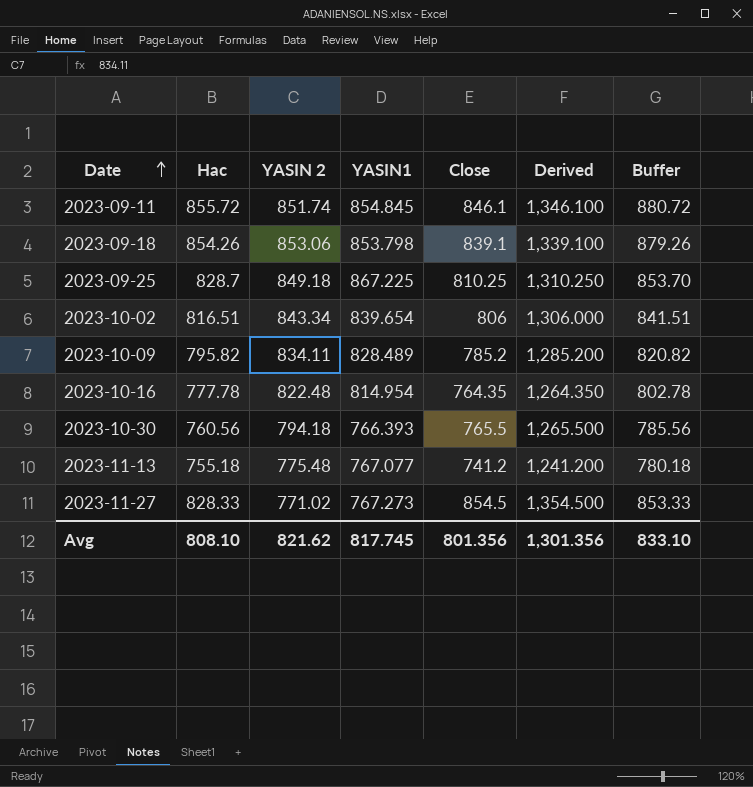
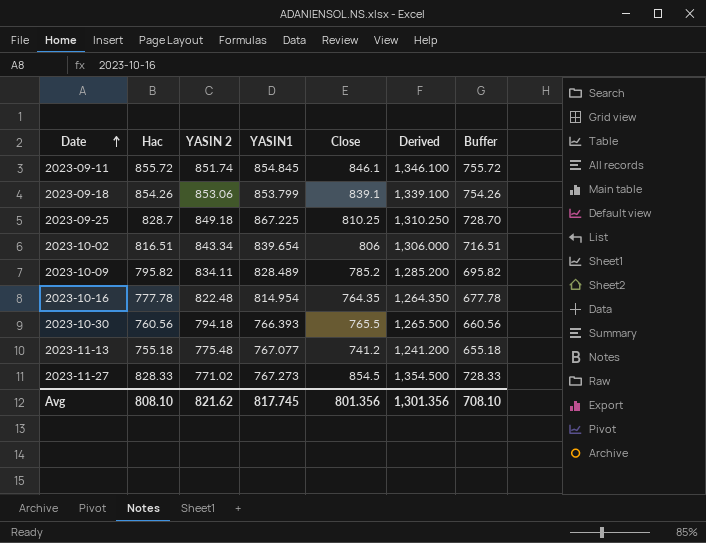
column Buffer | formula: [Hac] + 25 -> [Hac] - 100
2023-09-18 | YASIN1: 853.798 -> 853.799
Avg | Buffer: 833.10 -> 708.10

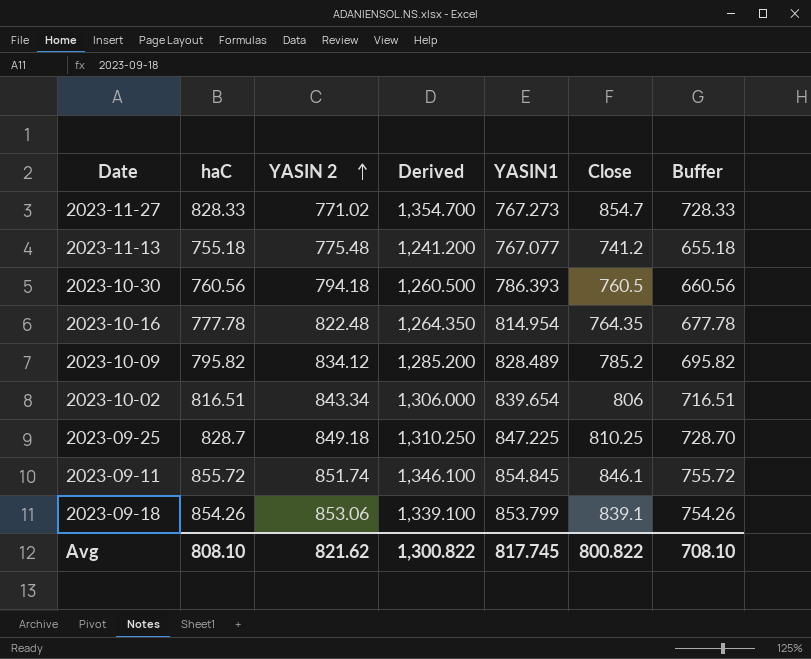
row order: Date ascending -> YASIN 2 ascending
column name: Hac -> haC
column Derived | position: 6 -> 4
2023-11-27 | Derived: 1,354.500 -> 1,354.700
2023-11-27 | Close: 854.5 -> 854.7
2023-10-30 | Derived: 1,265.500 -> 1,260.500
2023-10-30 | YASIN1: 766.393 -> 786.393
2023-10-30 | Close: 765.5 -> 760.5
2023-10-09 | YASIN 2: 834.11 -> 834.12
2023-09-25 | YASIN1: 867.225 -> 847.225
Avg | Derived: 1,301.356 -> 1,300.822
Avg | Close: 801.356 -> 800.822

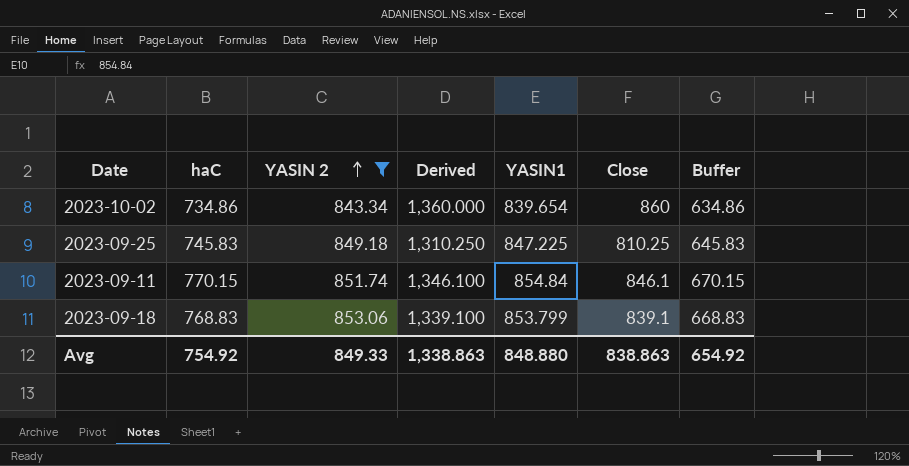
filter: none -> YASIN 2 >= 843.34
2023-10-02 | haC: 816.51 -> 734.86
2023-10-02 | Derived: 1,306.000 -> 1,360.000
2023-10-02 | Close: 806 -> 860
2023-10-02 | Buffer: 716.51 -> 634.86
2023-09-25 | haC: 828.7 -> 745.83
2023-09-25 | Buffer: 728.70 -> 645.83
2023-09-11 | haC: 855.72 -> 770.15
2023-09-11 | YASIN1: 854.845 -> 854.84
2023-09-11 | Buffer: 755.72 -> 670.15
2023-09-18 | haC: 854.26 -> 768.83
2023-09-18 | Buffer: 754.26 -> 668.83
Avg | haC: 808.10 -> 754.92
Avg | YASIN 2: 821.62 -> 849.33
Avg | Derived: 1,300.822 -> 1,338.863
Avg | YASIN1: 817.745 -> 848.880
Avg | Close: 800.822 -> 838.863
Avg | Buffer: 708.10 -> 654.92

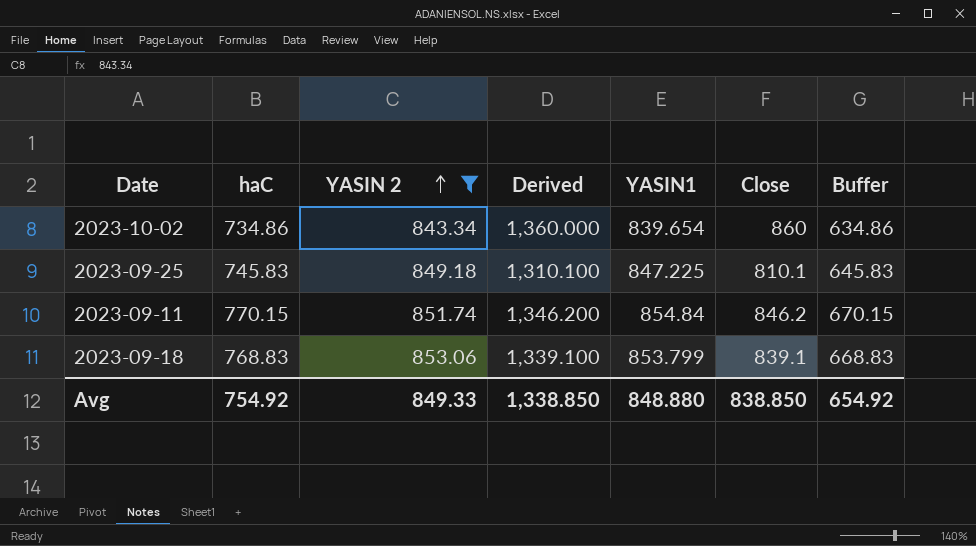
2023-09-25 | Derived: 1,310.250 -> 1,310.100
2023-09-25 | Close: 810.25 -> 810.1
2023-09-11 | Derived: 1,346.100 -> 1,346.200
2023-09-11 | Close: 846.1 -> 846.2
Avg | Derived: 1,338.863 -> 1,338.850
Avg | Close: 838.863 -> 838.850

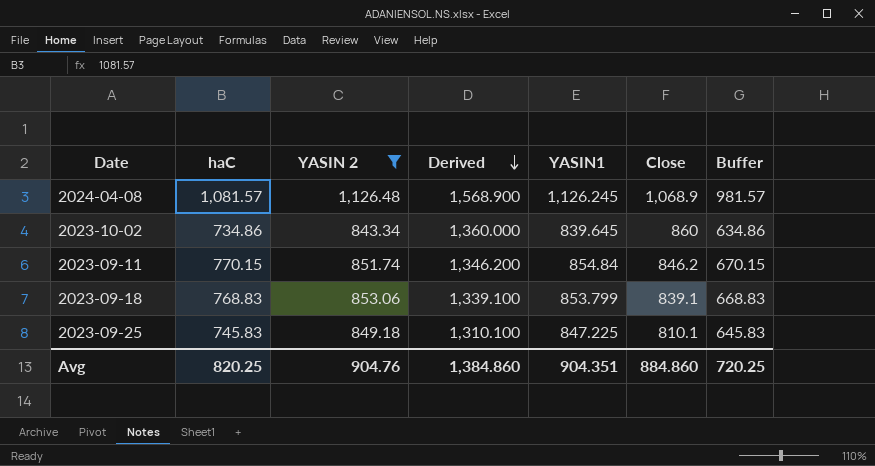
row order: YASIN 2 ascending -> Derived descending
row 2024-04-08: none -> 1,081.57 | 1,126.48 | 1,568.900 | 1,126.245 | 1,068.9 | 981.57
2023-10-02 | YASIN1: 839.654 -> 839.645
Avg | haC: 754.92 -> 820.25
Avg | YASIN 2: 849.33 -> 904.76
Avg | Derived: 1,338.850 -> 1,384.860
Avg | YASIN1: 848.880 -> 904.351
Avg | Close: 838.850 -> 884.860
Avg | Buffer: 654.92 -> 720.25

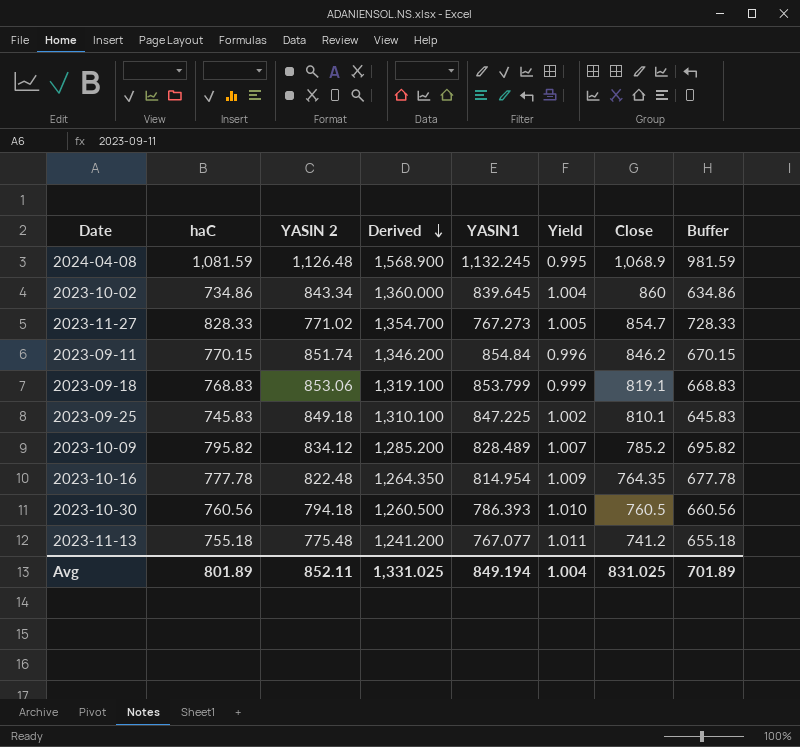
filter: YASIN 2 >= 843.34 -> none
column Yield | formula: none -> [YASIN 2] / [YASIN1]
2024-04-08 | haC: 1,081.57 -> 1,081.59
2024-04-08 | YASIN1: 1,126.245 -> 1,132.245
2024-04-08 | Buffer: 981.57 -> 981.59
2023-09-18 | Derived: 1,339.100 -> 1,319.100
2023-09-18 | Close: 839.1 -> 819.1
Avg | haC: 820.25 -> 801.89
Avg | YASIN 2: 904.76 -> 852.11
Avg | Derived: 1,384.860 -> 1,331.025
Avg | YASIN1: 904.351 -> 849.194
Avg | Close: 884.860 -> 831.025
Avg | Buffer: 720.25 -> 701.89

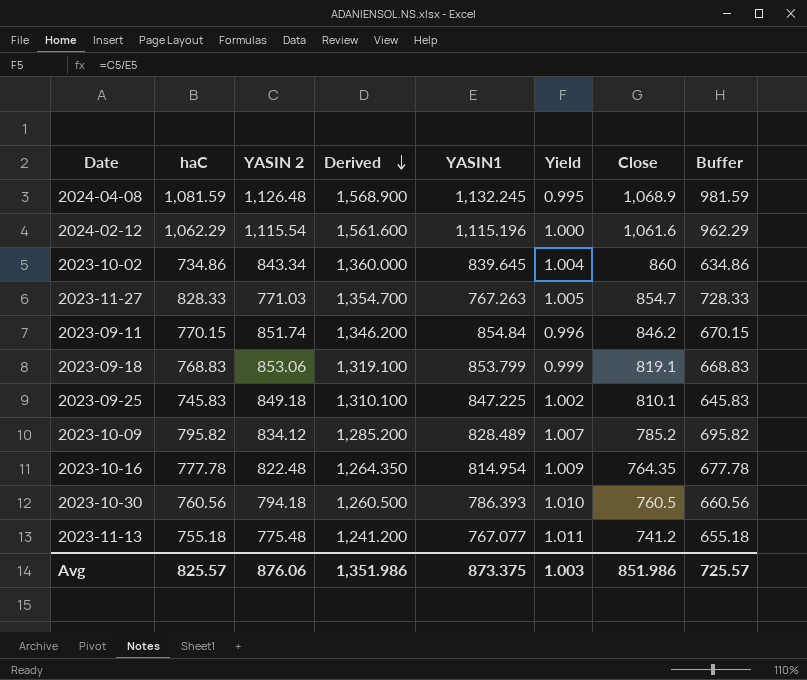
row 2024-02-12: none -> 1,062.29 | 1,115.54 | 1,561.600 | 1,115.196 | 1.000 | 1,061.6 | 962.29
2023-11-27 | YASIN 2: 771.02 -> 771.03
2023-11-27 | YASIN1: 767.273 -> 767.263
Avg | haC: 801.89 -> 825.57
Avg | YASIN 2: 852.11 -> 876.06
Avg | Derived: 1,331.025 -> 1,351.986
Avg | YASIN1: 849.194 -> 873.375
Avg | Yield: 1.004 -> 1.003
Avg | Close: 831.025 -> 851.986
Avg | Buffer: 701.89 -> 725.57

